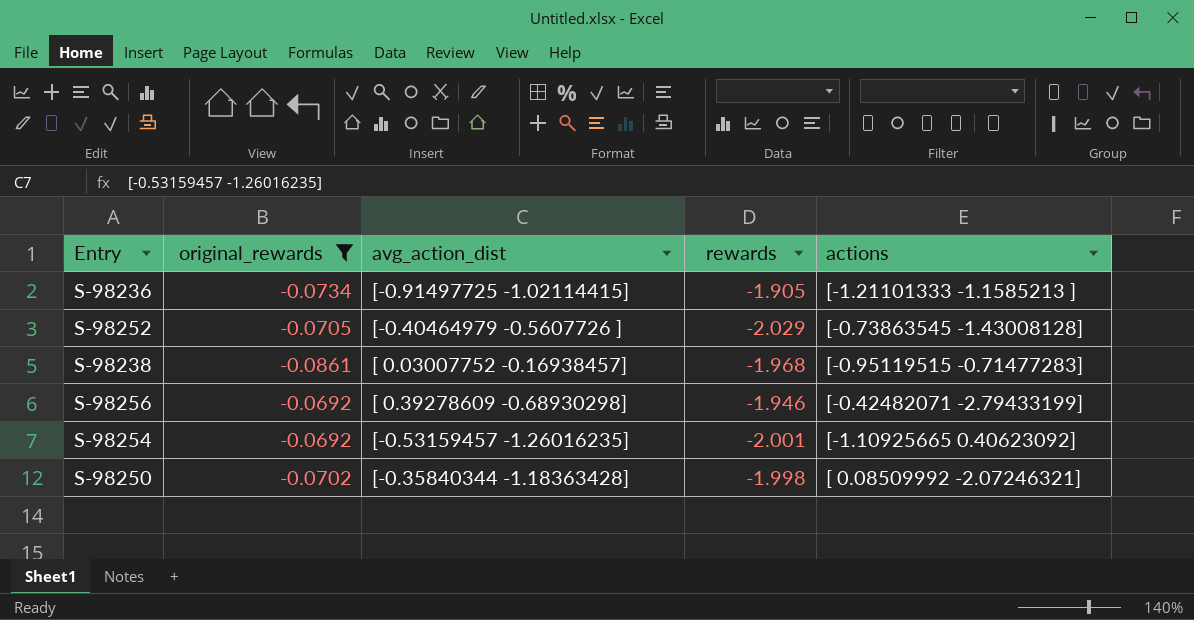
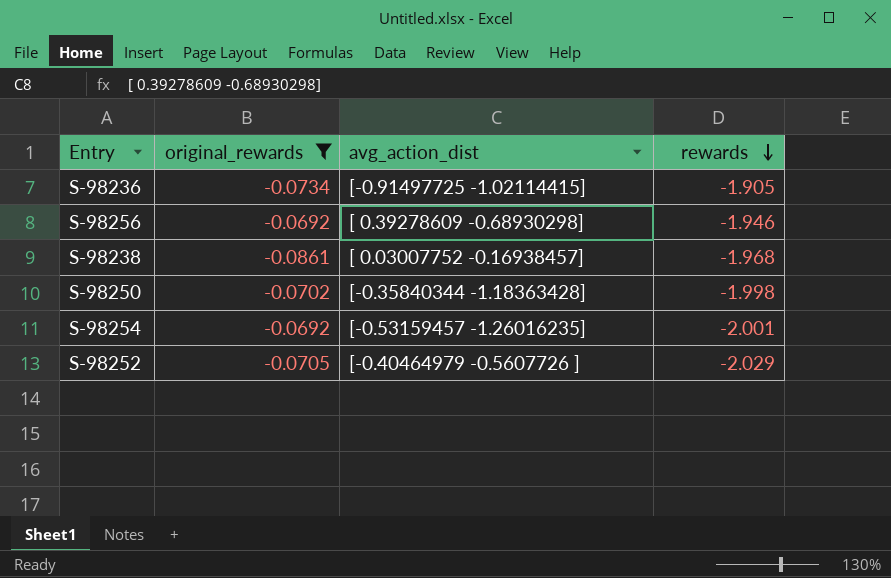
row order: none -> rewards descending
column actions | position: 5 -> none

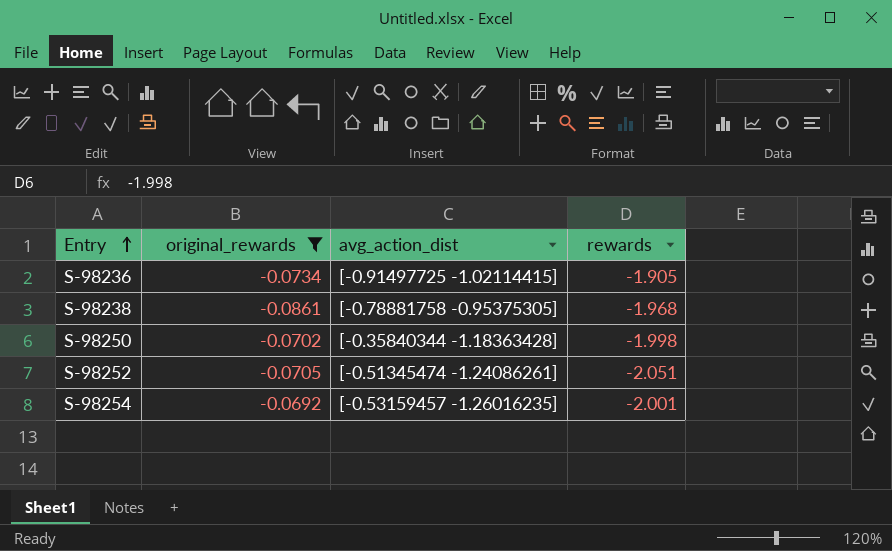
row order: rewards descending -> Entry ascending
row S-98256: -0.0692 | [ 0.39278609 -0.68930298] | -1.946 -> none
S-98238 | avg_action_dist: [ 0.03007752 -0.16938457] -> [-0.78881758 -0.95375305]
S-98252 | avg_action_dist: [-0.40464979 -0.5607726 ] -> [-0.51345474 -1.24086261]
S-98252 | rewards: -2.029 -> -2.051

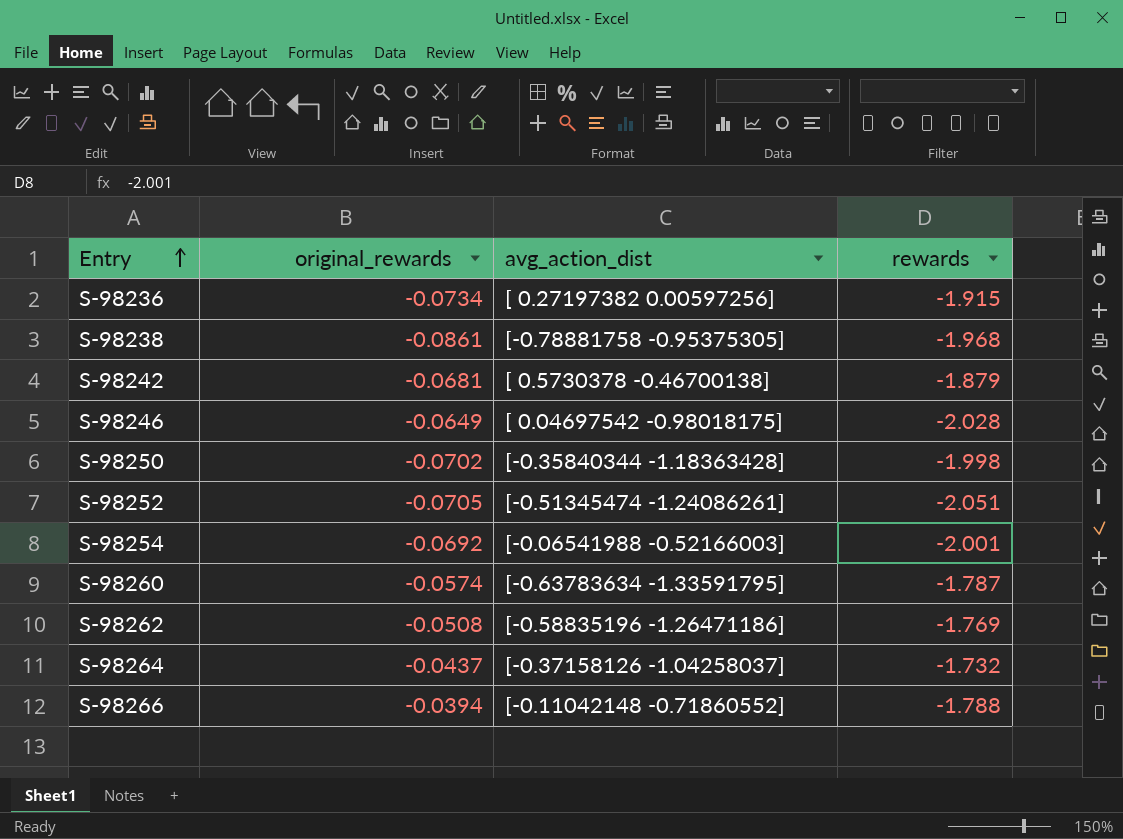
filter: original_rewards <= -0.0692 -> none
S-98236 | avg_action_dist: [-0.91497725 -1.02114415] -> [ 0.27197382 0.00597256]
S-98236 | rewards: -1.905 -> -1.915
S-98254 | avg_action_dist: [-0.53159457 -1.26016235] -> [-0.06541988 -0.52166003]

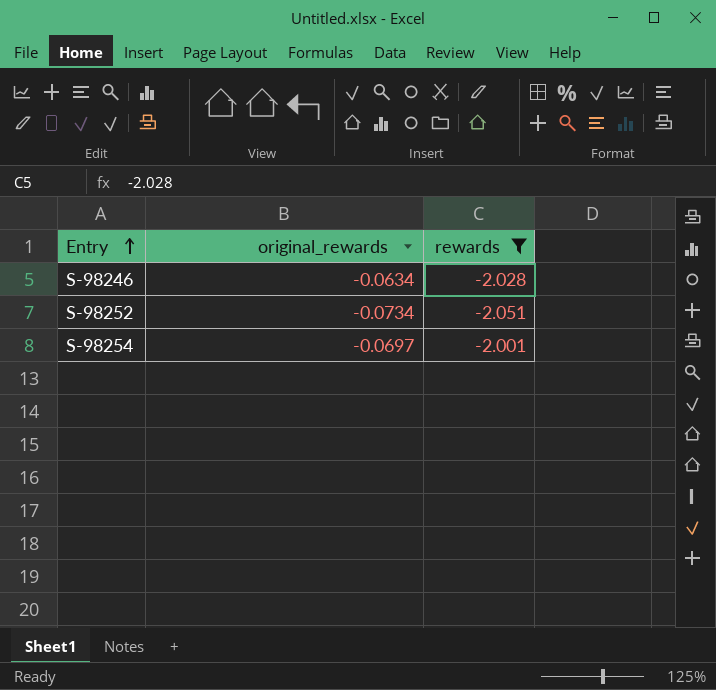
filter: none -> rewards <= -2.001
column avg_action_dist | position: 3 -> none
S-98246 | original_rewards: -0.0649 -> -0.0634
S-98252 | original_rewards: -0.0705 -> -0.0734
S-98254 | original_rewards: -0.0692 -> -0.0697

